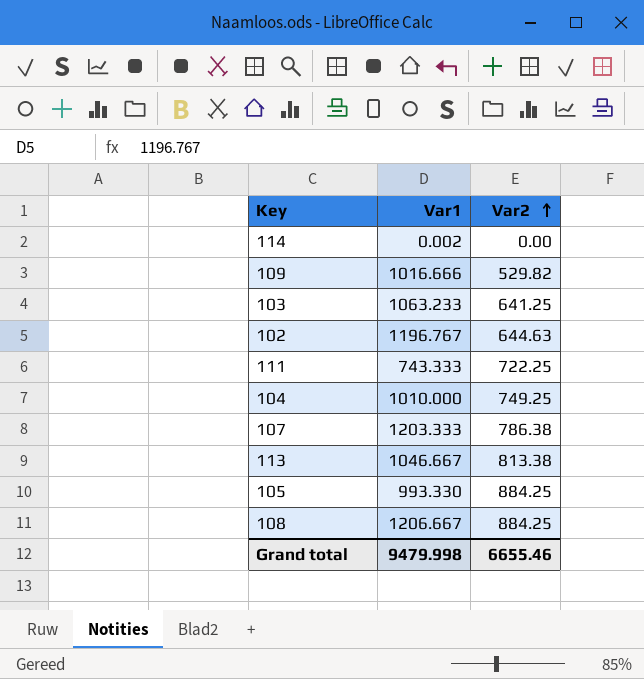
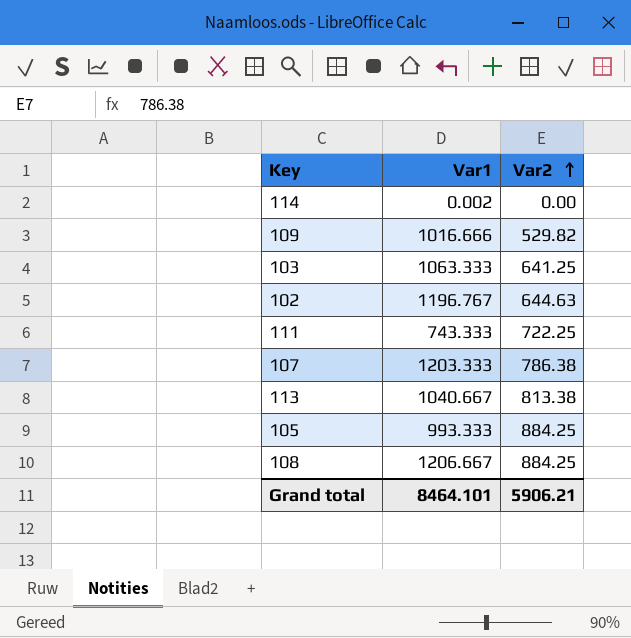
row 104: 1010.000 | 749.25 -> none
103 | Var1: 1063.233 -> 1063.333
113 | Var1: 1046.667 -> 1040.667
105 | Var1: 993.330 -> 993.333
Grand total | Var1: 9479.998 -> 8464.101
Grand total | Var2: 6655.46 -> 5906.21

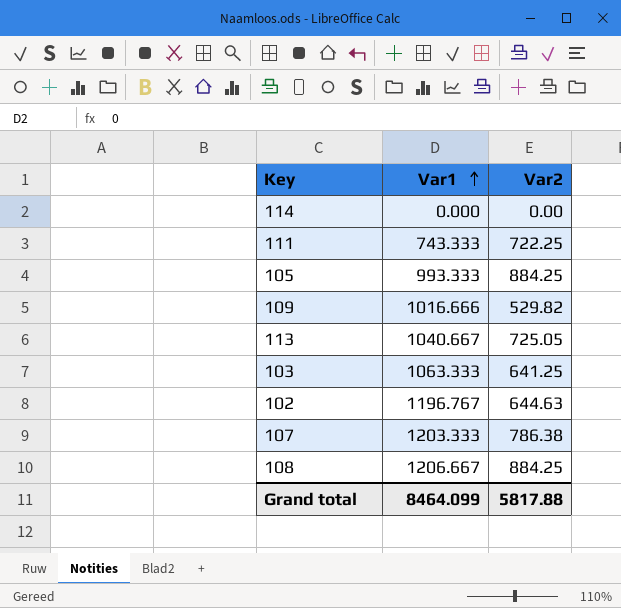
row order: Var2 ascending -> Var1 ascending
114 | Var1: 0.002 -> 0.000
113 | Var2: 813.38 -> 725.05
Grand total | Var1: 8464.101 -> 8464.099
Grand total | Var2: 5906.21 -> 5817.88

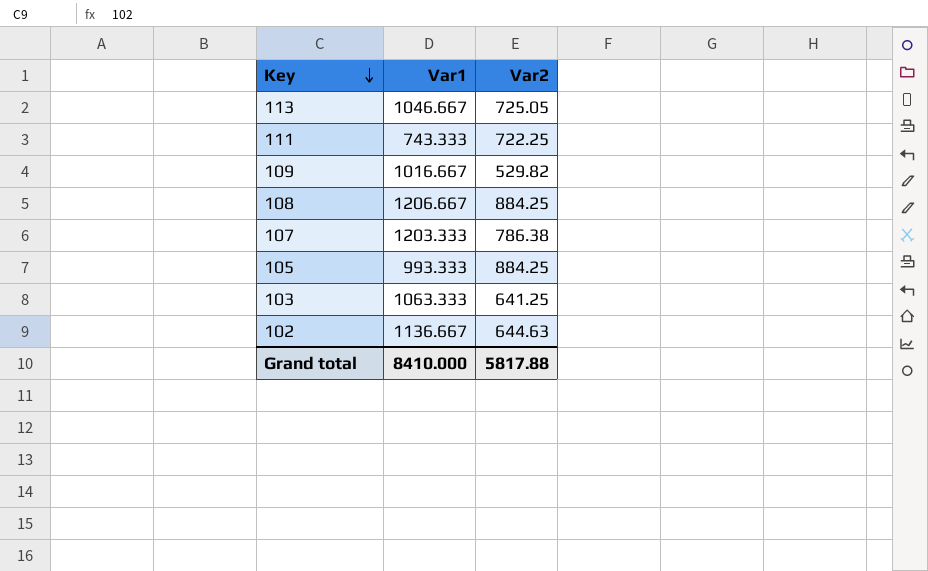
row order: Var1 ascending -> Key descending
row 114: 0.000 | 0.00 -> none
113 | Var1: 1040.667 -> 1046.667
109 | Var1: 1016.666 -> 1016.667
102 | Var1: 1196.767 -> 1136.667
Grand total | Var1: 8464.099 -> 8410.000

